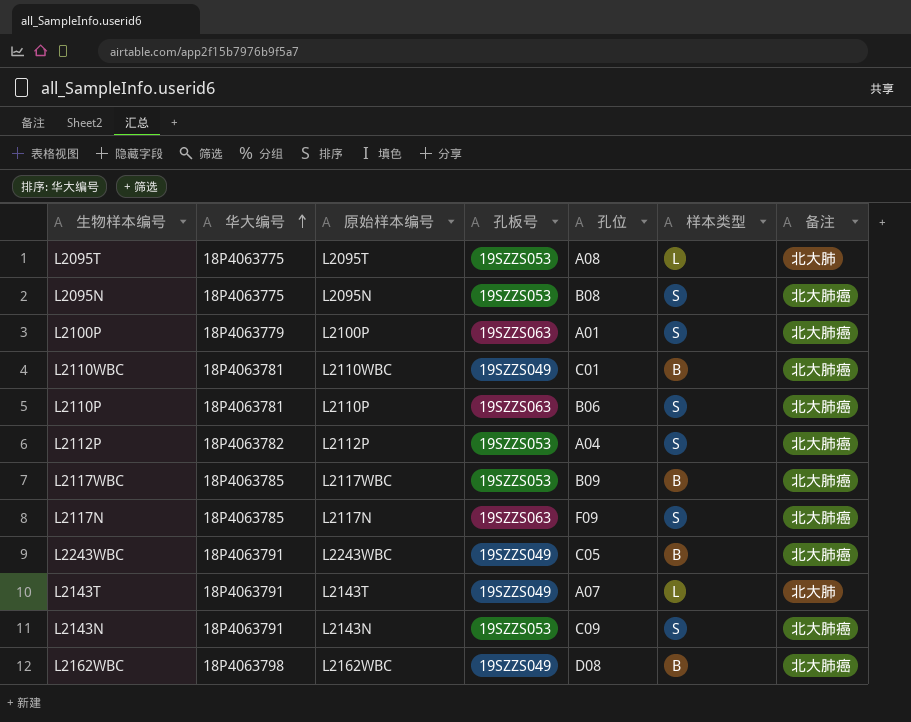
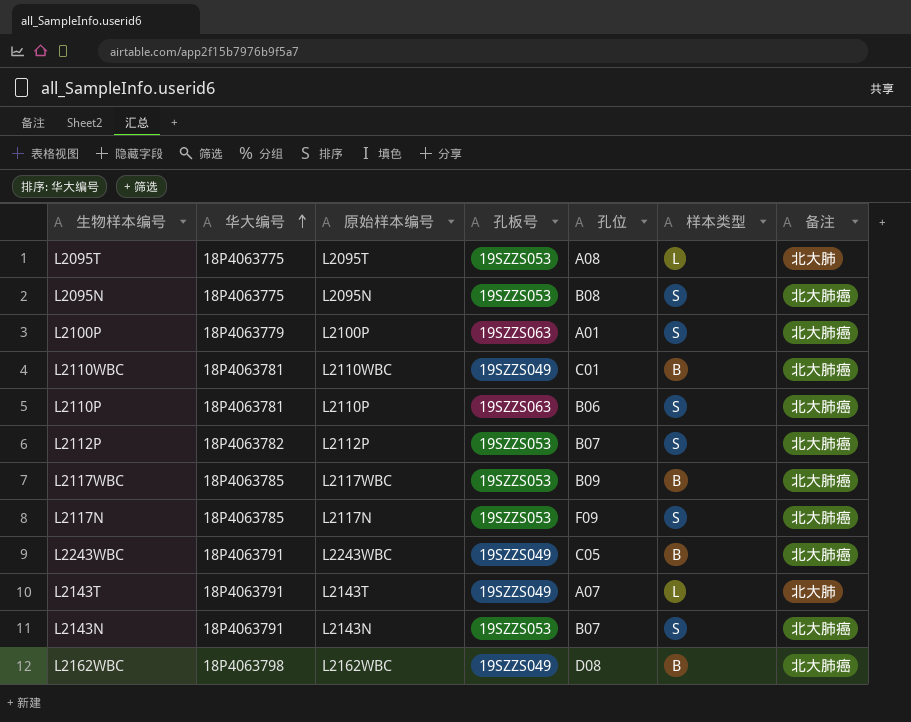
L2112P | 孔位: A04 -> B07
L2117N | 孔板号: 19SZZS063 -> 19SZZS053
L2143N | 孔位: C09 -> B07

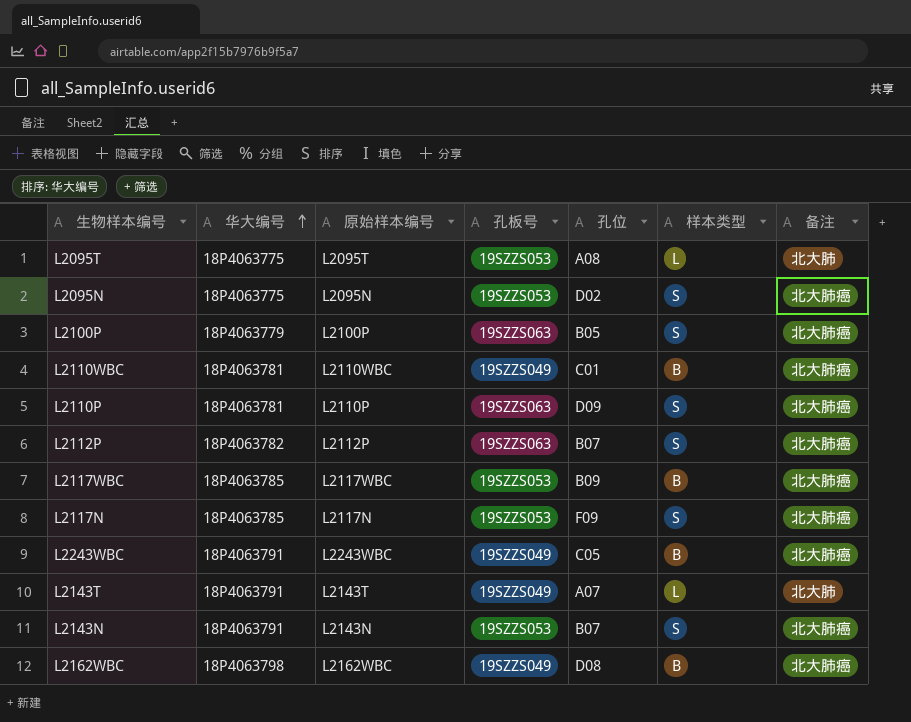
L2095N | 孔位: B08 -> D02
L2100P | 孔位: A01 -> B05
L2110P | 孔位: B06 -> D09
L2112P | 孔板号: 19SZZS053 -> 19SZZS063

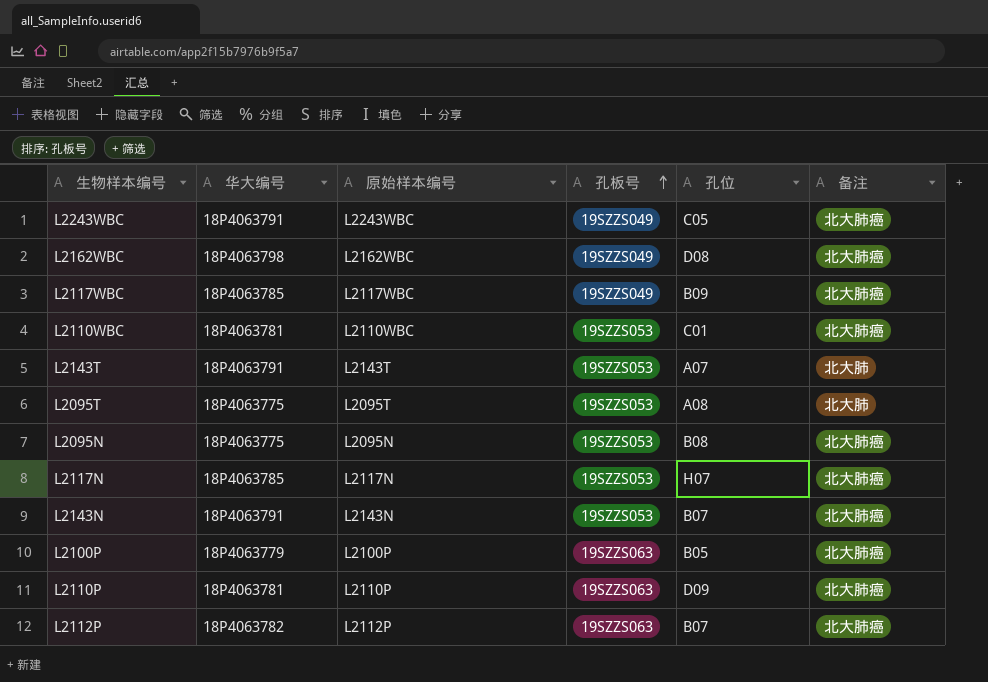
row order: 华大编号 ascending -> 孔板号 ascending
column 样本类型 | position: 6 -> none
L2117WBC | 孔板号: 19SZZS053 -> 19SZZS049
L2110WBC | 孔板号: 19SZZS049 -> 19SZZS053
L2143T | 孔板号: 19SZZS049 -> 19SZZS053
L2095N | 孔位: D02 -> B08
L2117N | 孔位: F09 -> H07

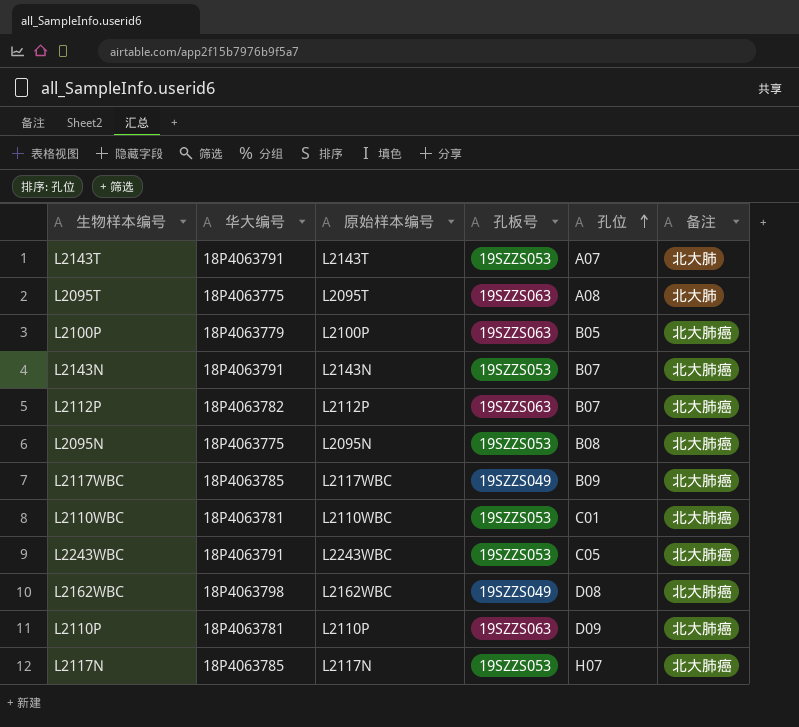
row order: 孔板号 ascending -> 孔位 ascending
L2095T | 孔板号: 19SZZS053 -> 19SZZS063
L2243WBC | 孔板号: 19SZZS049 -> 19SZZS053

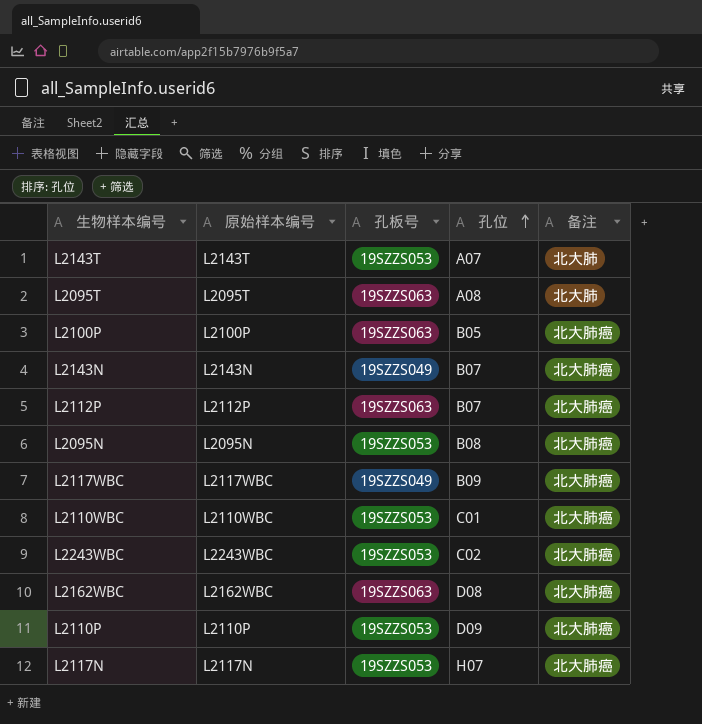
column 华大编号 | position: 2 -> none
L2143N | 孔板号: 19SZZS053 -> 19SZZS049
L2243WBC | 孔位: C05 -> C02
L2162WBC | 孔板号: 19SZZS049 -> 19SZZS063
L2110P | 孔板号: 19SZZS063 -> 19SZZS053

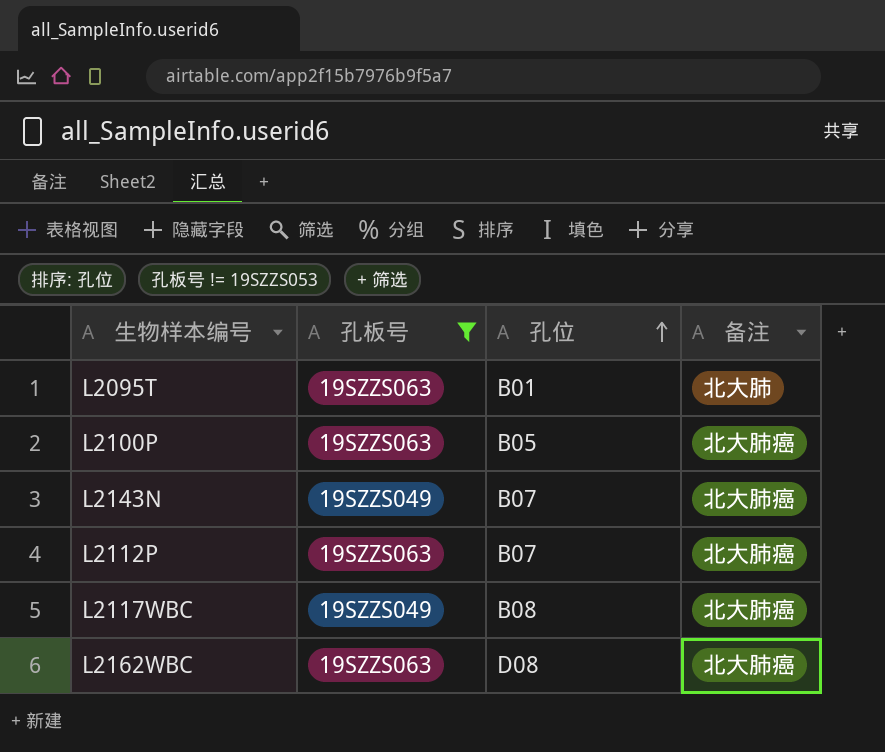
filter: none -> 孔板号 != 19SZZS053
column 原始样本编号 | position: 2 -> none
L2095T | 孔位: A08 -> B01
L2117WBC | 孔位: B09 -> B08

